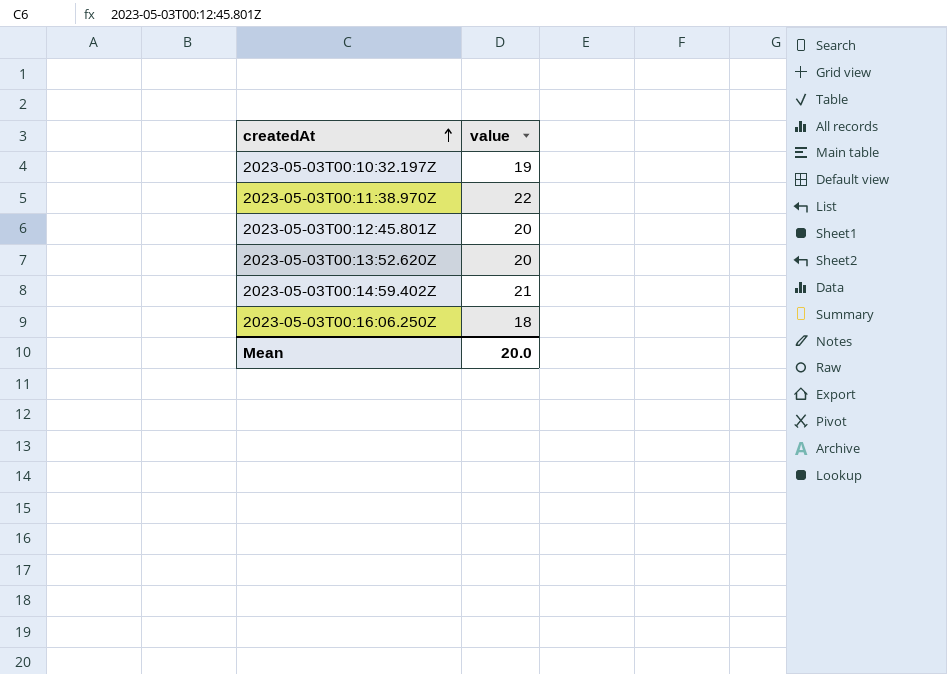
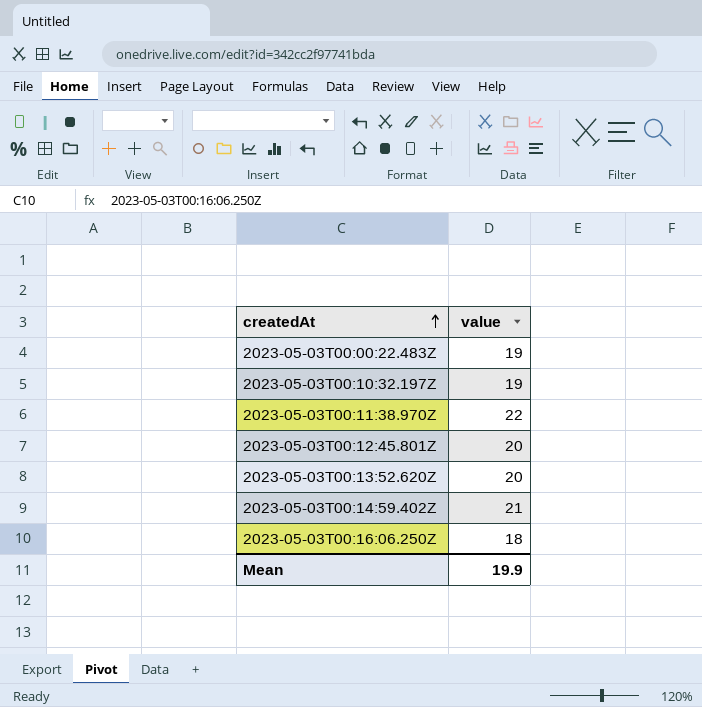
row 2023-05-03T00:00:22.483Z: none -> 19
Mean | value: 20.0 -> 19.9

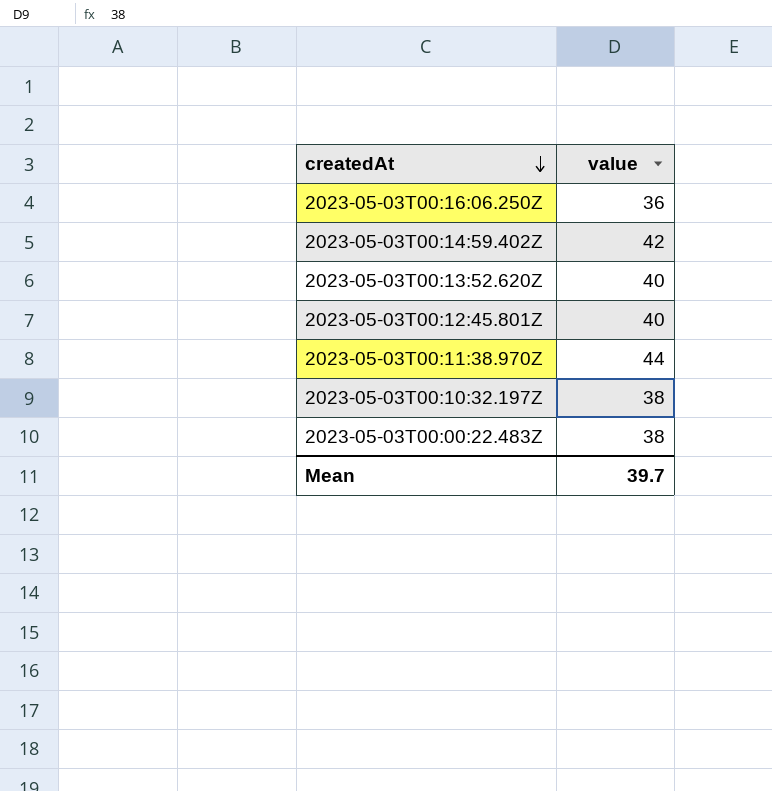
row order: createdAt ascending -> createdAt descending
2023-05-03T00:16:06.250Z | value: 18 -> 36
2023-05-03T00:14:59.402Z | value: 21 -> 42
2023-05-03T00:13:52.620Z | value: 20 -> 40
2023-05-03T00:12:45.801Z | value: 20 -> 40
2023-05-03T00:11:38.970Z | value: 22 -> 44
2023-05-03T00:10:32.197Z | value: 19 -> 38
2023-05-03T00:00:22.483Z | value: 19 -> 38
Mean | value: 19.9 -> 39.7

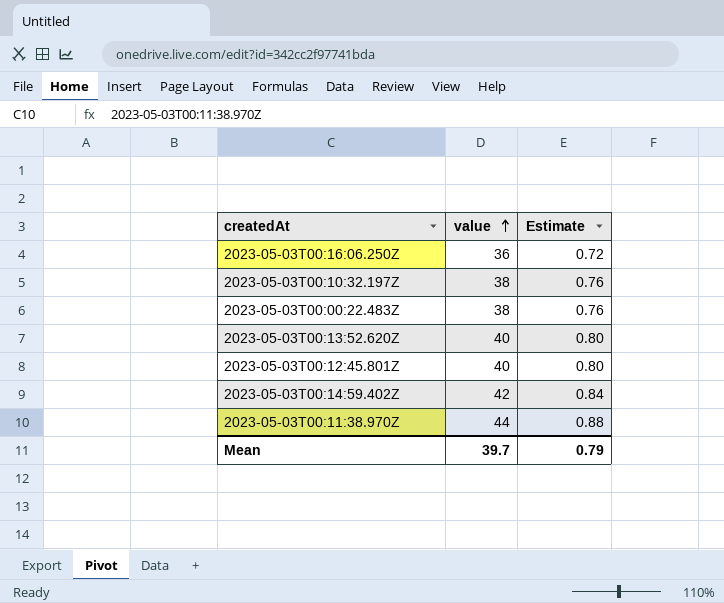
row order: createdAt descending -> value ascending
column Estimate | formula: none -> [value] * 0.02

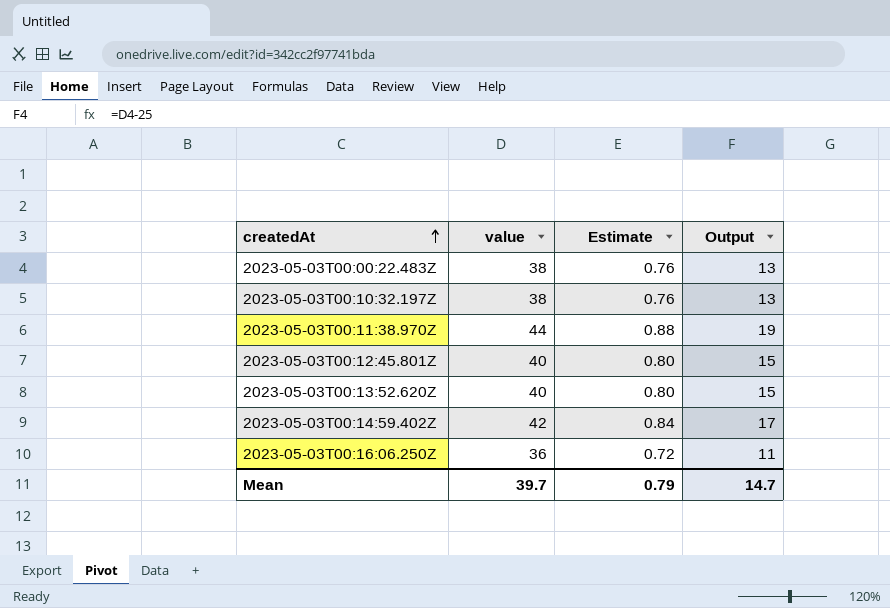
row order: value ascending -> createdAt ascending
column Output | formula: none -> [value] - 25

